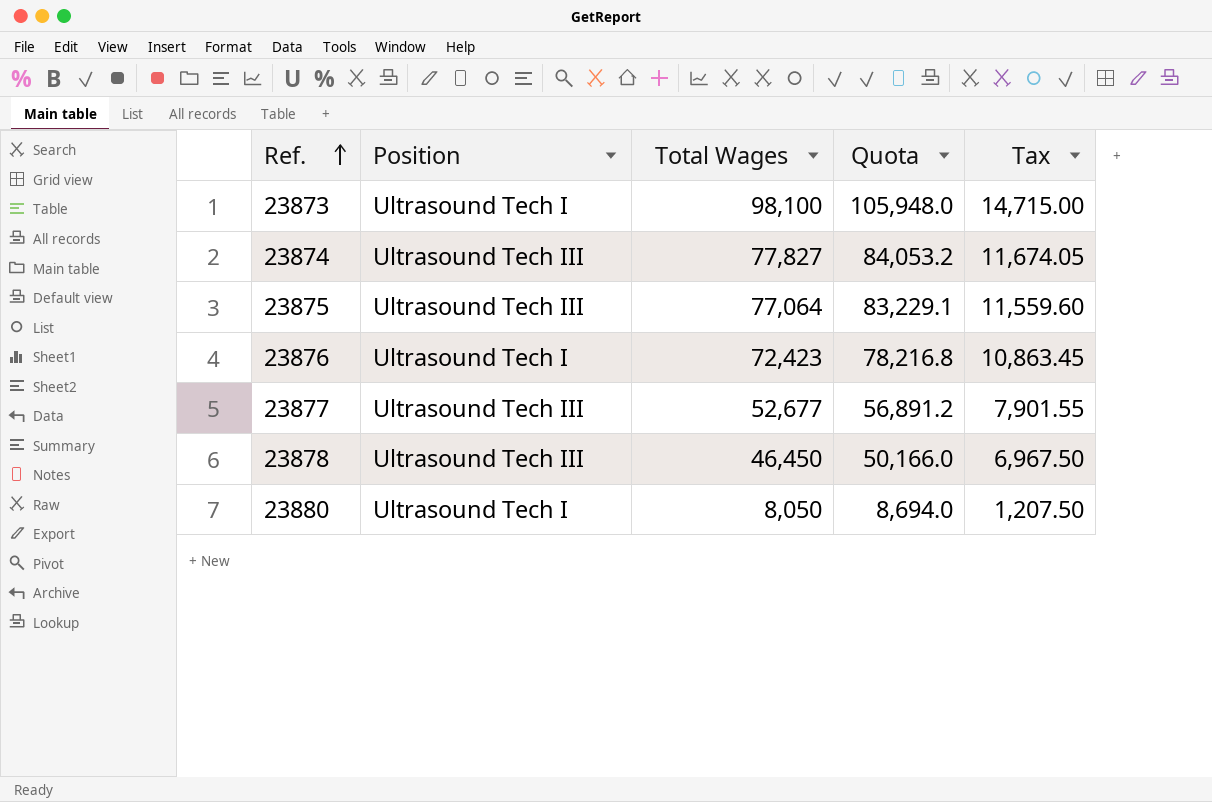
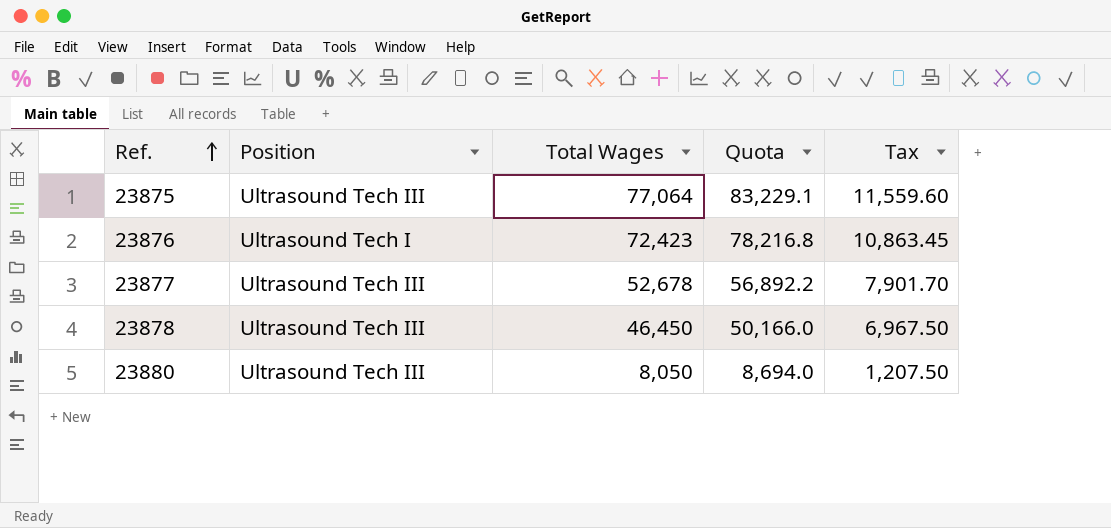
row 23873: Ultrasound Tech I | 98,100 | 105,948.0 | 14,715.00 -> none
row 23874: Ultrasound Tech III | 77,827 | 84,053.2 | 11,674.05 -> none
23877 | Total Wages: 52,677 -> 52,678
23877 | Quota: 56,891.2 -> 56,892.2
23877 | Tax: 7,901.55 -> 7,901.70
23880 | Position: Ultrasound Tech I -> Ultrasound Tech III

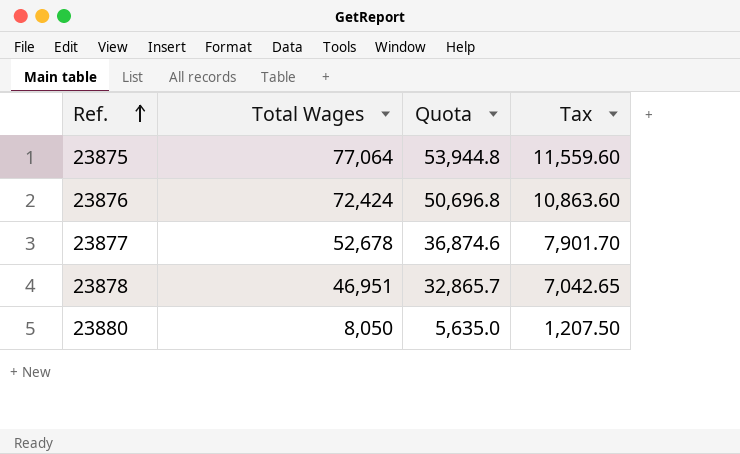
column Position | position: 2 -> none
column Quota | formula: [Total Wages] * 1.08 -> [Total Wages] * 0.7
23876 | Total Wages: 72,423 -> 72,424
23876 | Tax: 10,863.45 -> 10,863.60
23878 | Total Wages: 46,450 -> 46,951
23878 | Tax: 6,967.50 -> 7,042.65

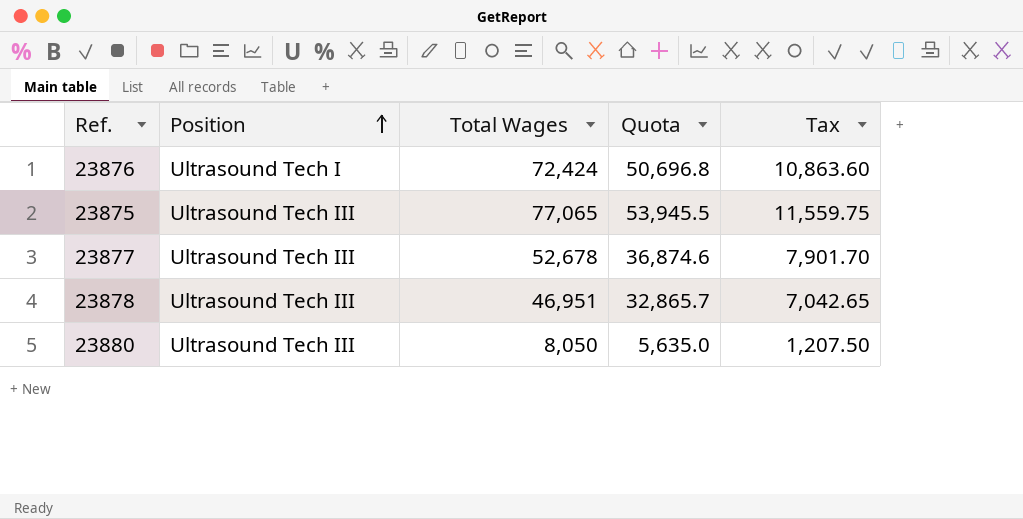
row order: Ref. ascending -> Position ascending
column Position | position: none -> 2
23875 | Total Wages: 77,064 -> 77,065
23875 | Quota: 53,944.8 -> 53,945.5
23875 | Tax: 11,559.60 -> 11,559.75

